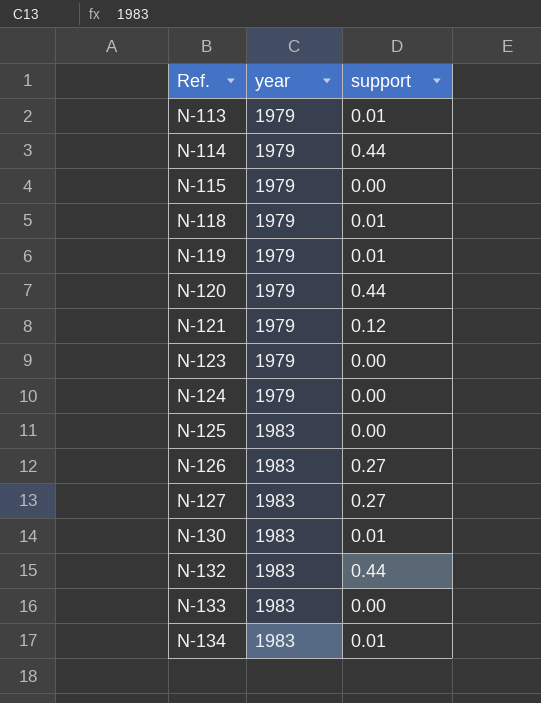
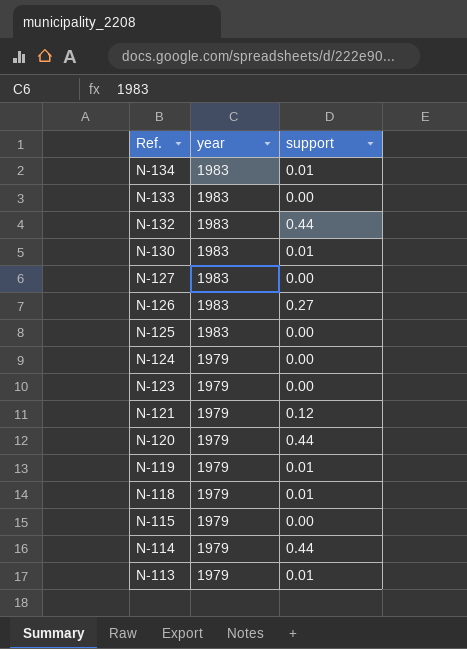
row order: Ref. ascending -> Ref. descending
N-127 | support: 0.27 -> 0.00

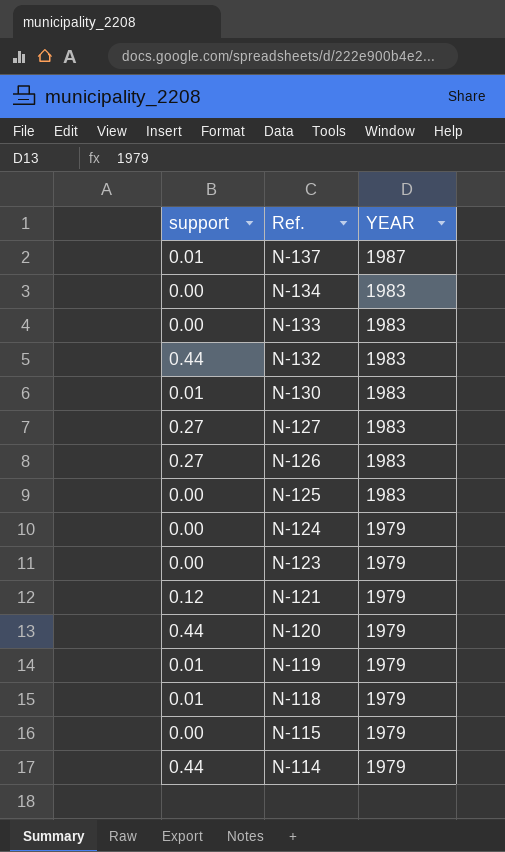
column support | position: 3 -> 1
column name: year -> YEAR
row N-113: 1979 | 0.01 -> none
row N-137: none -> 0.01 | 1987
N-134 | support: 0.01 -> 0.00
N-127 | support: 0.00 -> 0.27

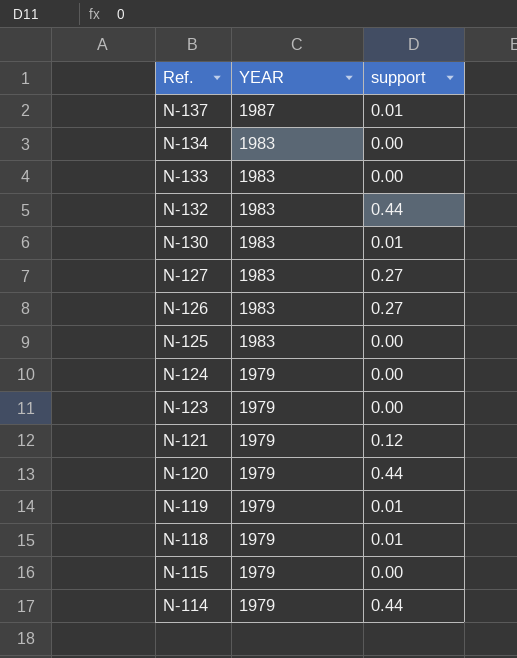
column support | position: 1 -> 3

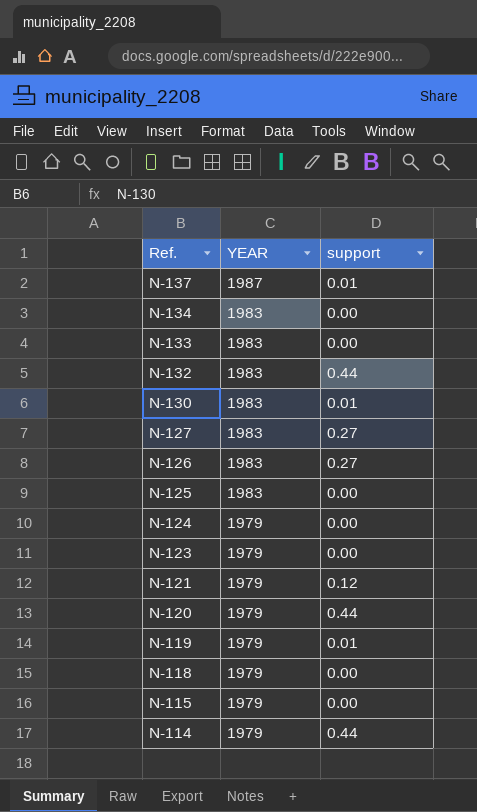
N-118 | support: 0.01 -> 0.00

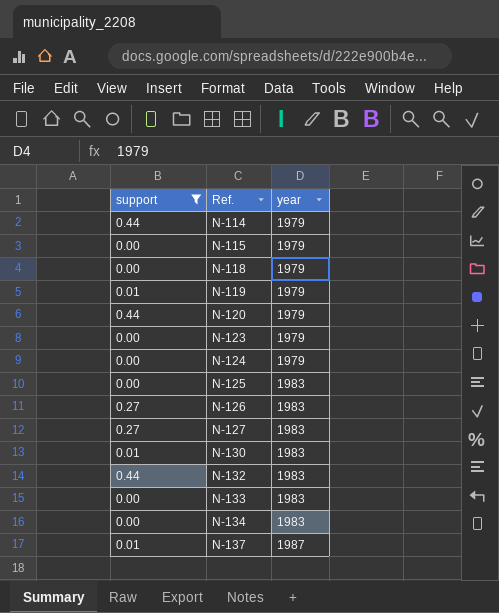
filter: none -> support != 0.12
row order: Ref. descending -> Ref. ascending
column support | position: 3 -> 1
column name: YEAR -> year

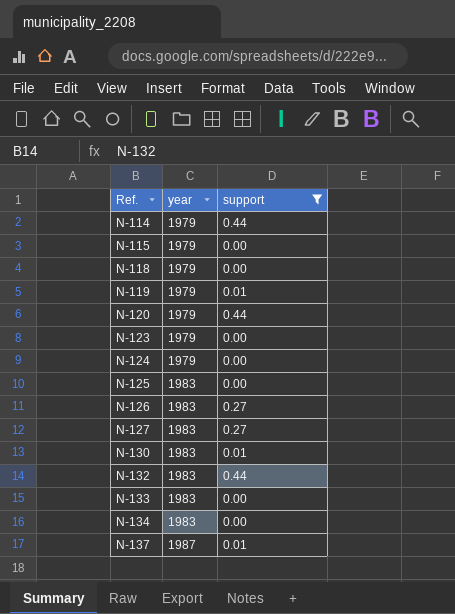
column support | position: 1 -> 3

